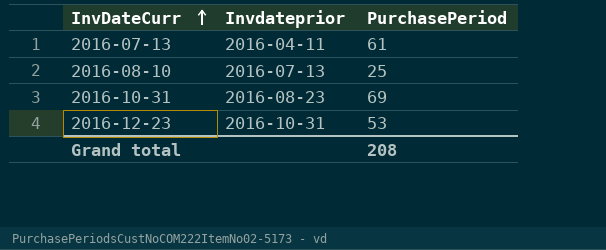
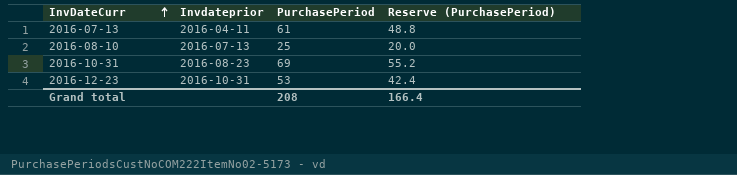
column Reserve (PurchasePeriod) | formula: none -> [PurchasePeriod] * 0.8

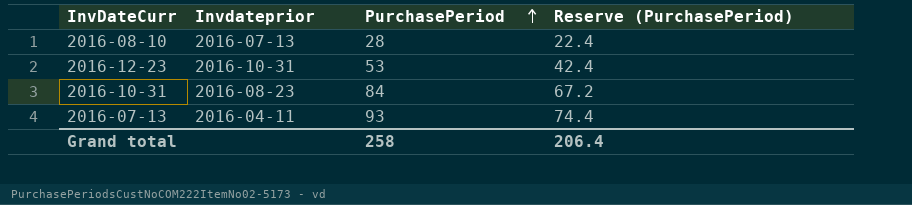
row order: InvDateCurr ascending -> PurchasePeriod ascending
2016-08-10 | PurchasePeriod: 25 -> 28
2016-08-10 | Reserve (PurchasePeriod): 20.0 -> 22.4
2016-10-31 | PurchasePeriod: 69 -> 84
2016-10-31 | Reserve (PurchasePeriod): 55.2 -> 67.2
2016-07-13 | PurchasePeriod: 61 -> 93
2016-07-13 | Reserve (PurchasePeriod): 48.8 -> 74.4
Grand total | PurchasePeriod: 208 -> 258
Grand total | Reserve (PurchasePeriod): 166.4 -> 206.4

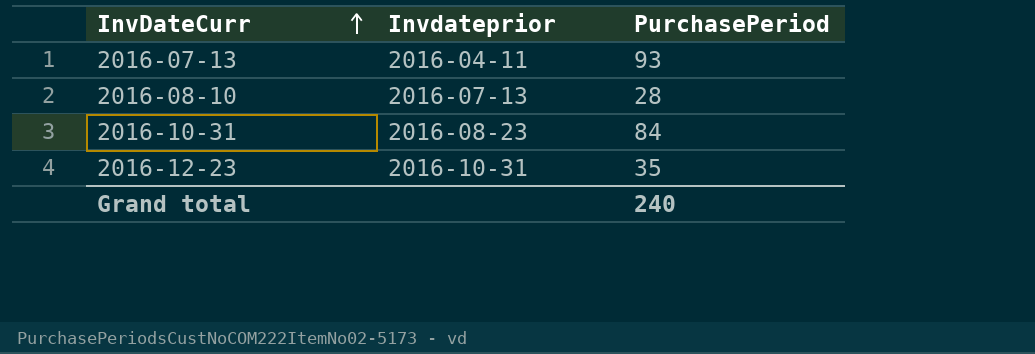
row order: PurchasePeriod ascending -> InvDateCurr ascending
column Reserve (PurchasePeriod) | formula: [PurchasePeriod] * 0.8 -> none
2016-12-23 | PurchasePeriod: 53 -> 35
Grand total | PurchasePeriod: 258 -> 240

